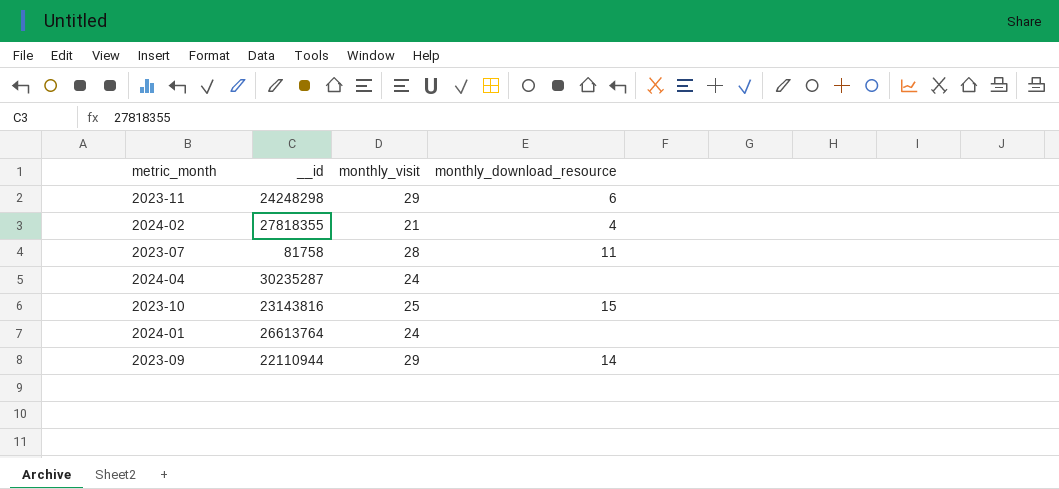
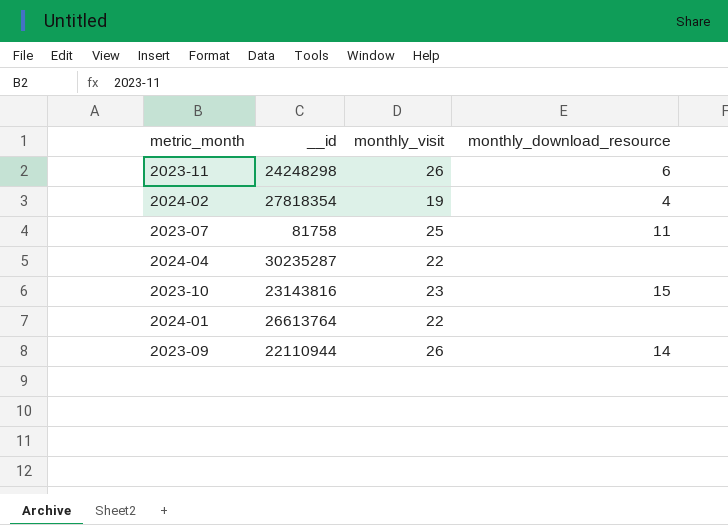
2023-11 | monthly_visit: 29 -> 26
2024-02 | __id: 27818355 -> 27818354
2024-02 | monthly_visit: 21 -> 19
2023-07 | monthly_visit: 28 -> 25
2024-04 | monthly_visit: 24 -> 22
2023-10 | monthly_visit: 25 -> 23
2024-01 | monthly_visit: 24 -> 22
2023-09 | monthly_visit: 29 -> 26

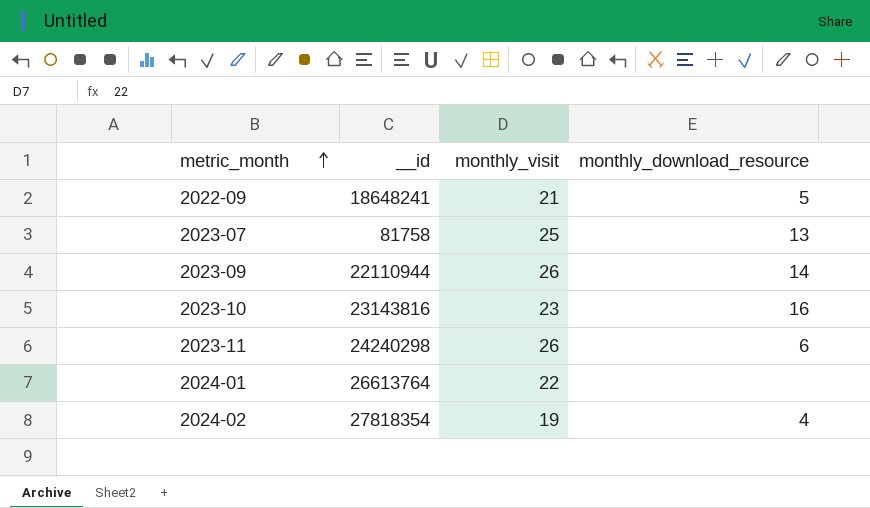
row order: none -> metric_month ascending
row 2024-04: 30235287 | 22 | none -> none
row 2022-09: none -> 18648241 | 21 | 5
2023-07 | monthly_download_resource: 11 -> 13
2023-10 | monthly_download_resource: 15 -> 16
2023-11 | __id: 24248298 -> 24240298

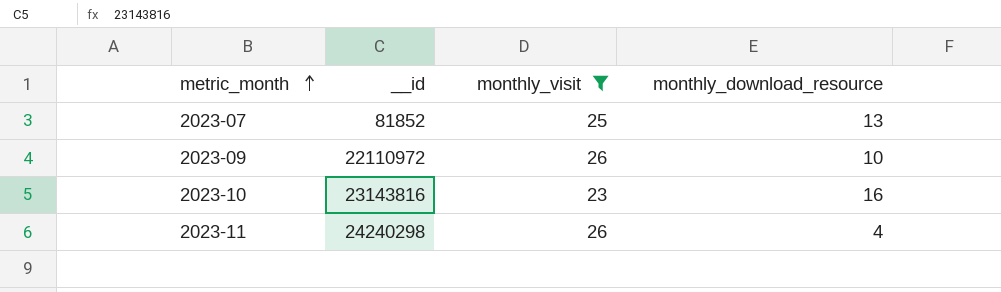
filter: none -> monthly_visit >= 23
2023-07 | __id: 81758 -> 81852
2023-09 | __id: 22110944 -> 22110972
2023-09 | monthly_download_resource: 14 -> 10
2023-11 | monthly_download_resource: 6 -> 4

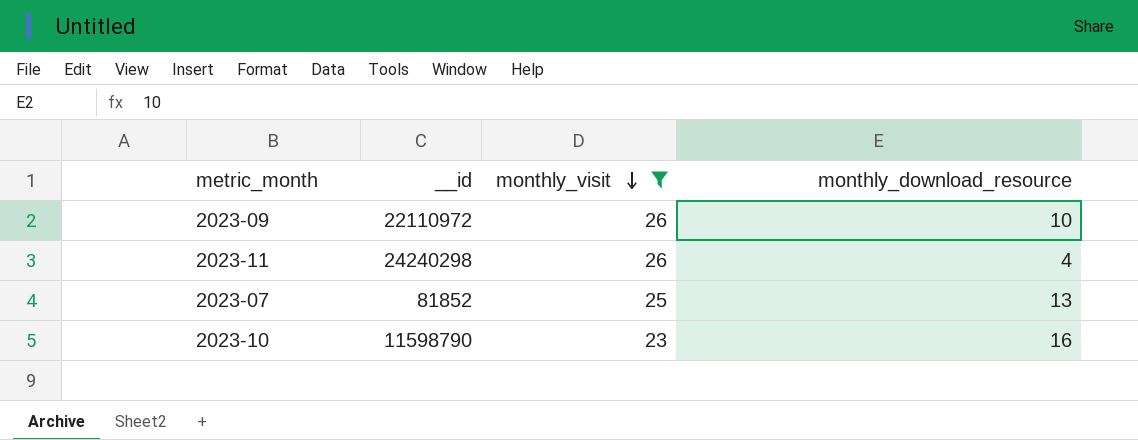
row order: metric_month ascending -> monthly_visit descending
2023-10 | __id: 23143816 -> 11598790

